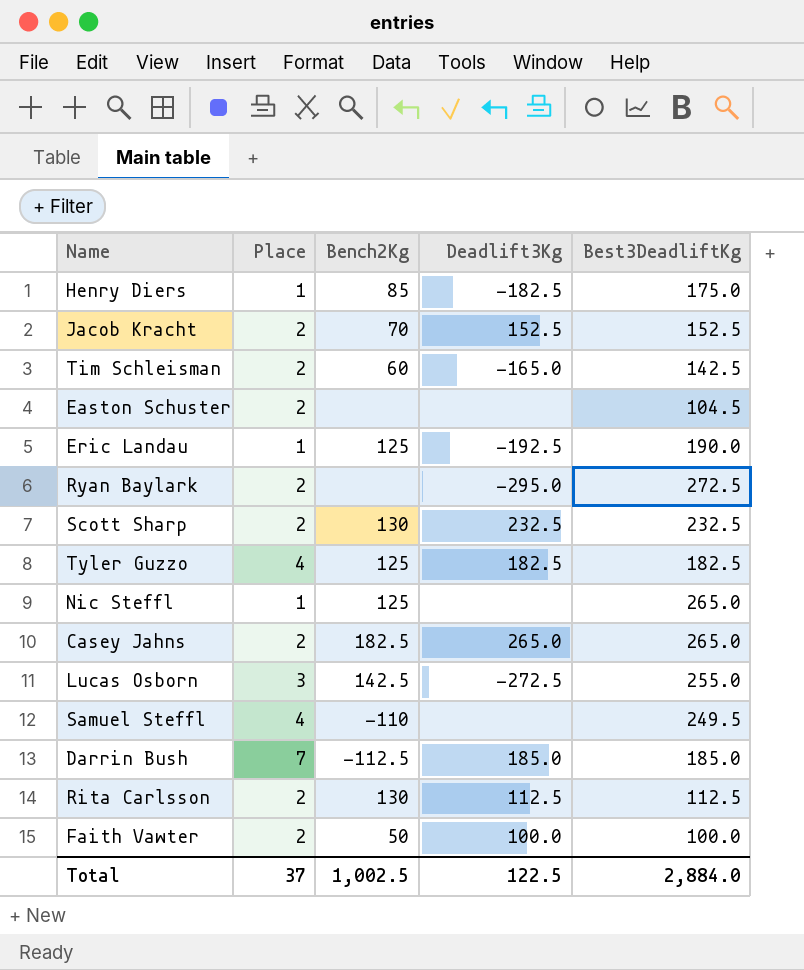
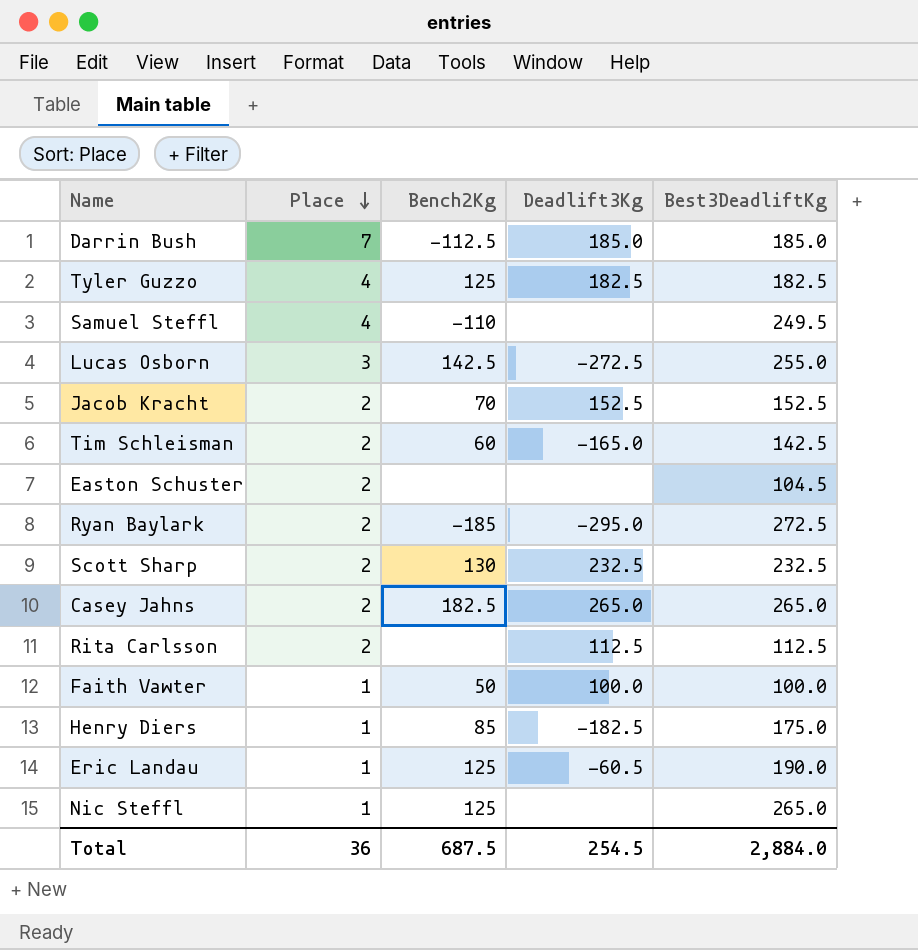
row order: none -> Place descending
Ryan Baylark | Bench2Kg: none -> -185
Rita Carlsson | Bench2Kg: 130 -> none
Faith Vawter | Place: 2 -> 1
Eric Landau | Deadlift3Kg: -192.5 -> -60.5
Total | Place: 37 -> 36
Total | Bench2Kg: 1,002.5 -> 687.5
Total | Deadlift3Kg: 122.5 -> 254.5

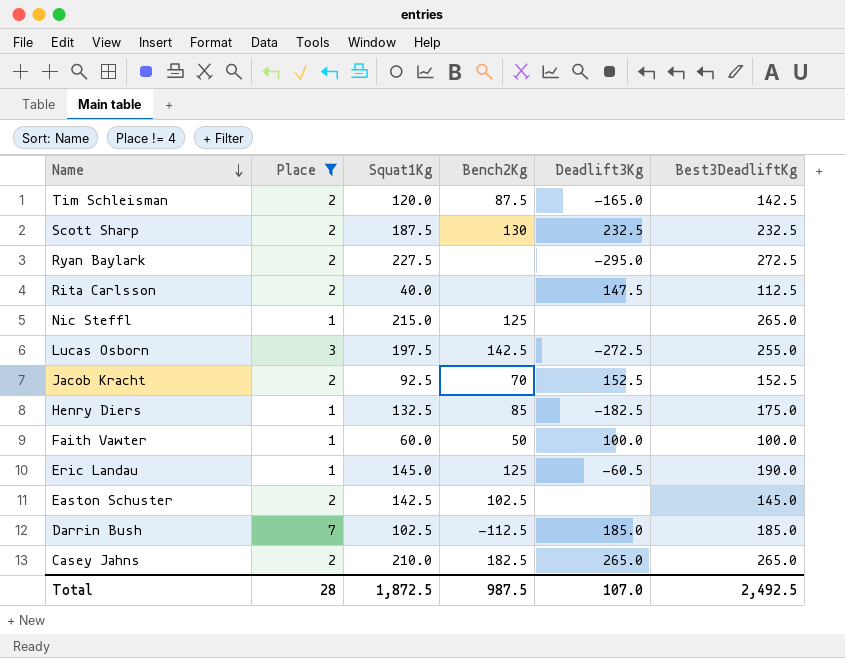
filter: none -> Place != 4
row order: Place descending -> Name descending
column Squat1Kg | position: none -> 3
Tim Schleisman | Bench2Kg: 60 -> 87.5
Ryan Baylark | Bench2Kg: -185 -> none
Rita Carlsson | Deadlift3Kg: 112.5 -> 147.5
Easton Schuster | Bench2Kg: none -> 102.5
Easton Schuster | Best3DeadliftKg: 104.5 -> 145.0
Total | Place: 36 -> 28
Total | Bench2Kg: 687.5 -> 987.5
Total | Deadlift3Kg: 254.5 -> 107.0
Total | Best3DeadliftKg: 2,884.0 -> 2,492.5

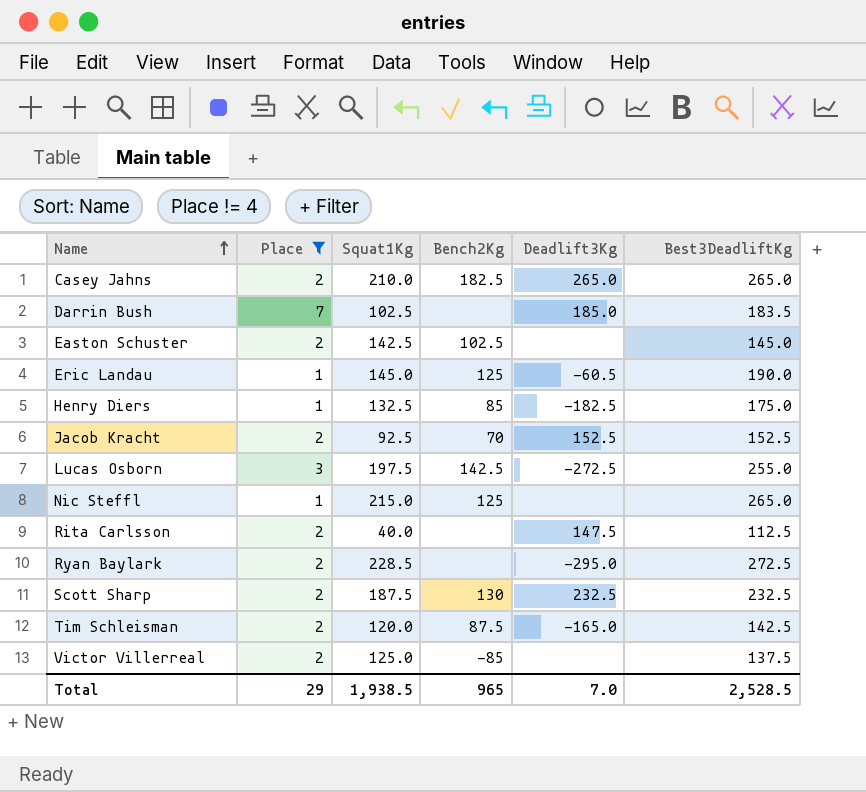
row order: Name descending -> Name ascending
row Faith Vawter: 1 | 60.0 | 50 | 100.0 | 100.0 -> none
Darrin Bush | Bench2Kg: -112.5 -> none
Darrin Bush | Best3DeadliftKg: 185.0 -> 183.5
Ryan Baylark | Squat1Kg: 227.5 -> 228.5
row Victor Villerreal: none -> 2 | 125.0 | -85 | none | 137.5
Total | Place: 28 -> 29
Total | Squat1Kg: 1,872.5 -> 1,938.5
Total | Bench2Kg: 987.5 -> 965
Total | Deadlift3Kg: 107.0 -> 7.0
Total | Best3DeadliftKg: 2,492.5 -> 2,528.5

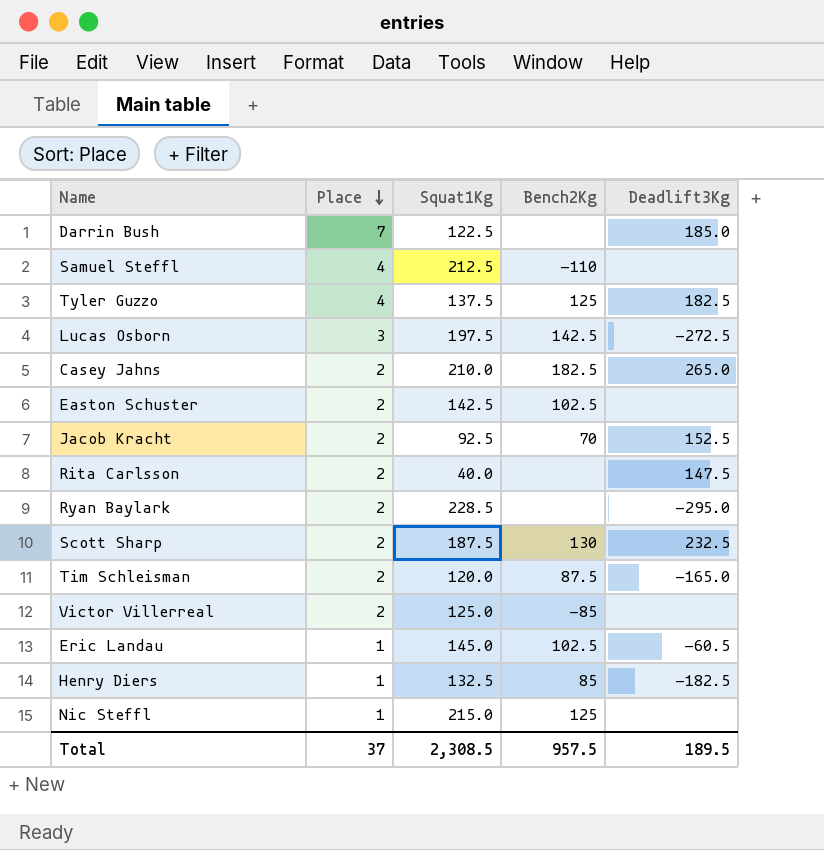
filter: Place != 4 -> none
row order: Name ascending -> Place descending
column Best3DeadliftKg | position: 6 -> none
Darrin Bush | Squat1Kg: 102.5 -> 122.5
Eric Landau | Bench2Kg: 125 -> 102.5
Total | Place: 29 -> 37
Total | Squat1Kg: 1,938.5 -> 2,308.5
Total | Bench2Kg: 965 -> 957.5
Total | Deadlift3Kg: 7.0 -> 189.5

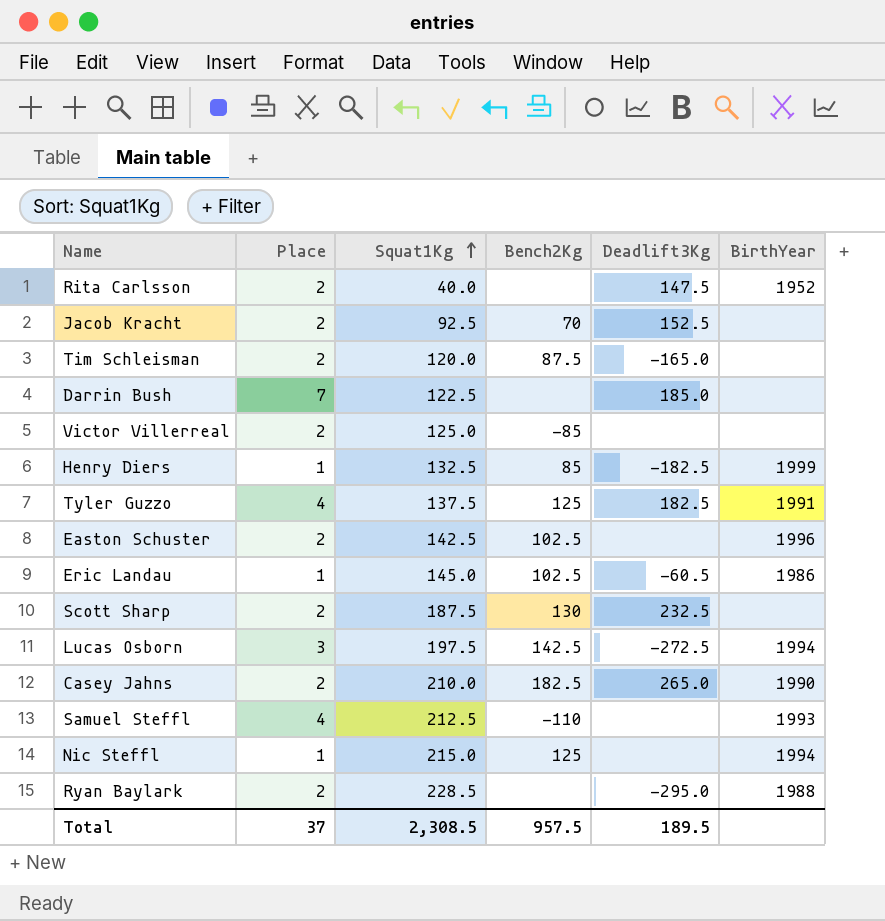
row order: Place descending -> Squat1Kg ascending
column BirthYear | position: none -> 6

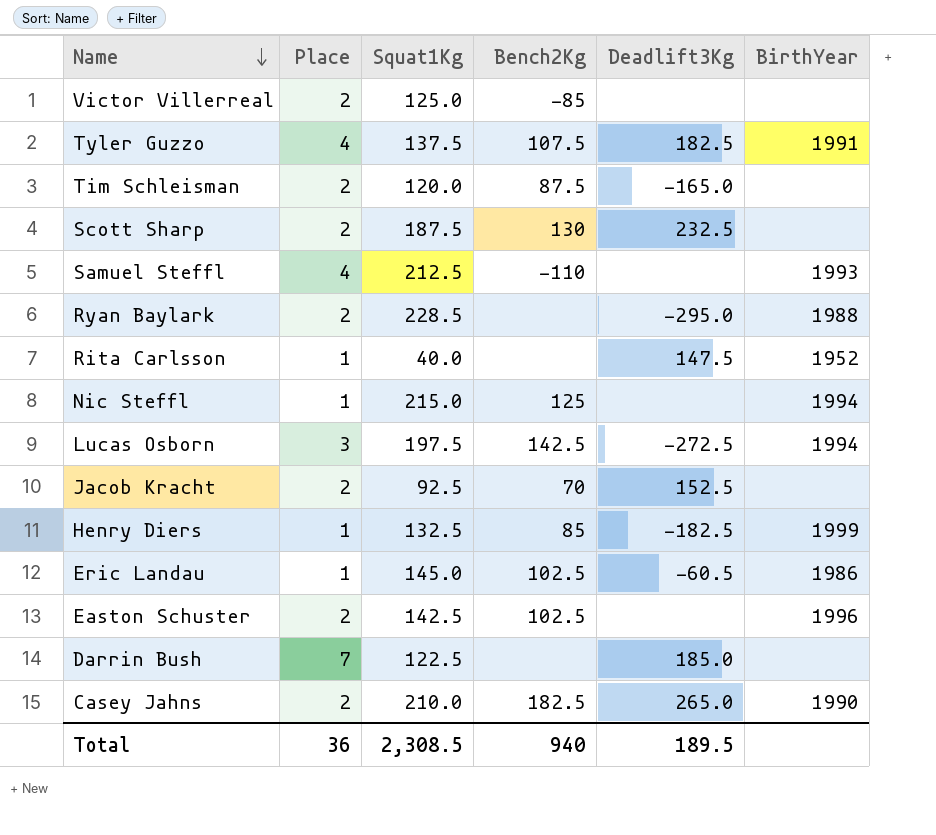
row order: Squat1Kg ascending -> Name descending
Tyler Guzzo | Bench2Kg: 125 -> 107.5
Rita Carlsson | Place: 2 -> 1
Total | Place: 37 -> 36
Total | Bench2Kg: 957.5 -> 940

